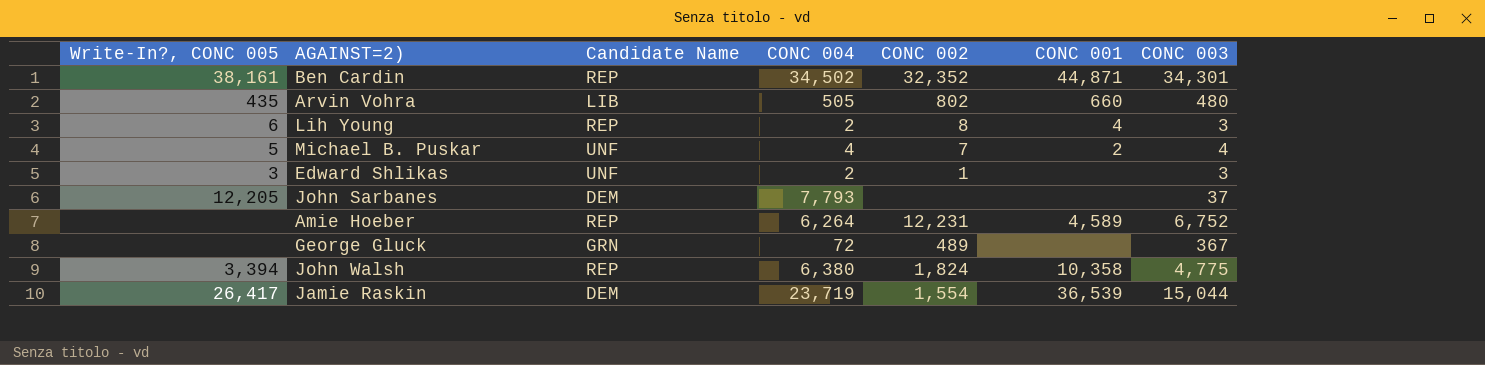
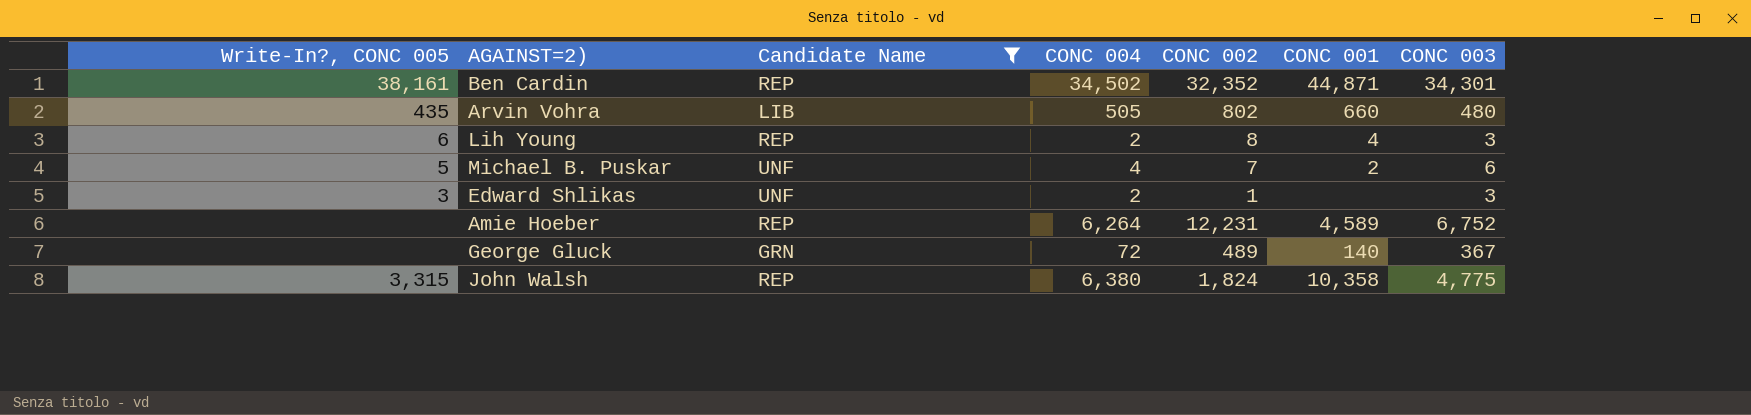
filter: none -> Candidate Name != DEM
Michael B. Puskar | CONC 003: 4 -> 6
George Gluck | CONC 001: none -> 140
John Walsh | Write-In?, CONC 005: 3,394 -> 3,315

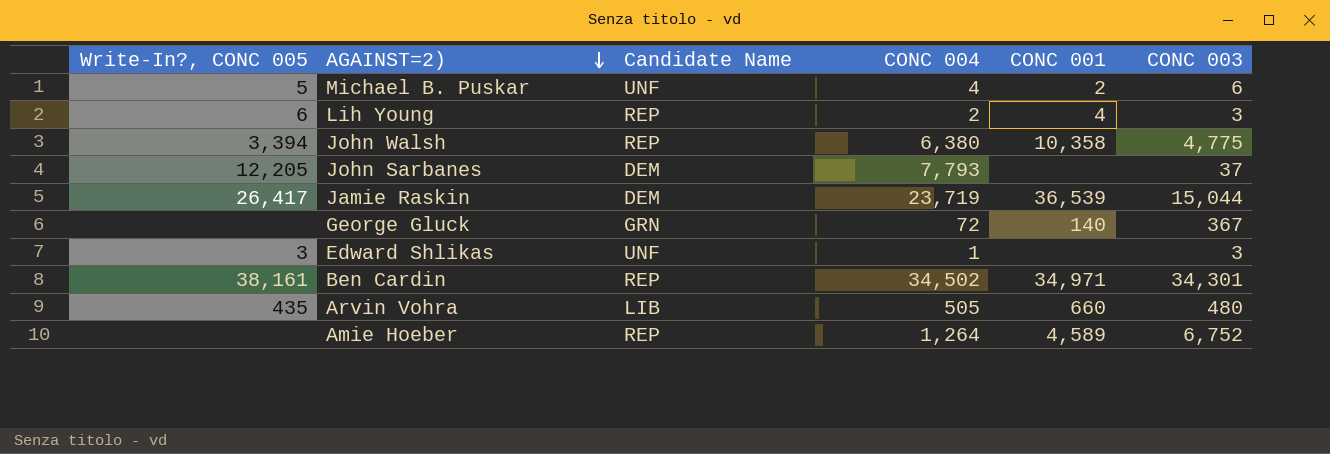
filter: Candidate Name != DEM -> none
row order: none -> AGAINST=2) descending
column CONC 002 | position: 5 -> none
John Walsh | Write-In?, CONC 005: 3,315 -> 3,394
Edward Shlikas | CONC 004: 2 -> 1
Ben Cardin | CONC 001: 44,871 -> 34,971
Amie Hoeber | CONC 004: 6,264 -> 1,264

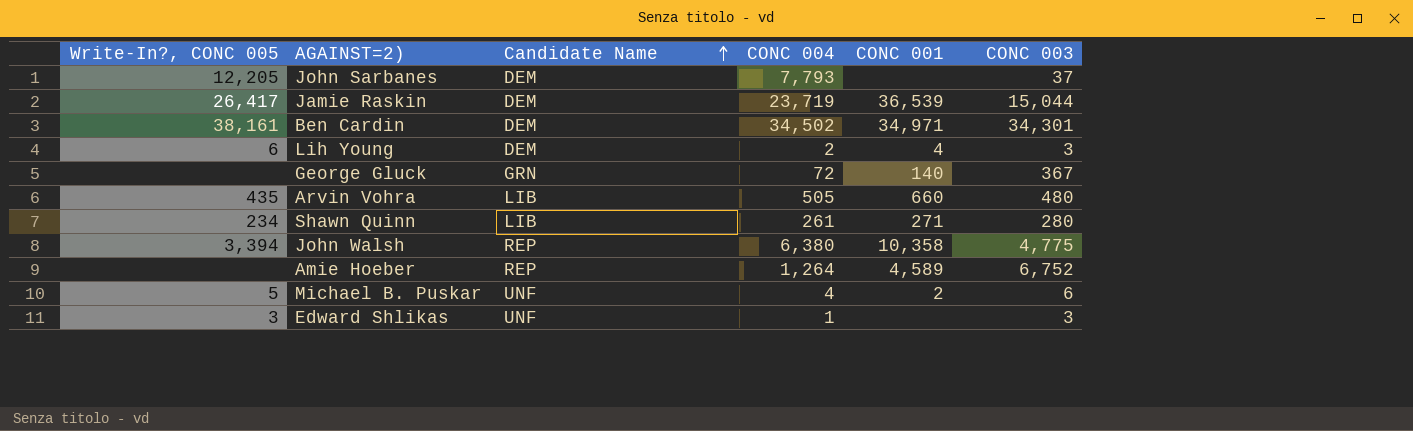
row order: AGAINST=2) descending -> Candidate Name ascending
Ben Cardin | Candidate Name: REP -> DEM
Lih Young | Candidate Name: REP -> DEM
row Shawn Quinn: none -> 234 | LIB | 261 | 271 | 280

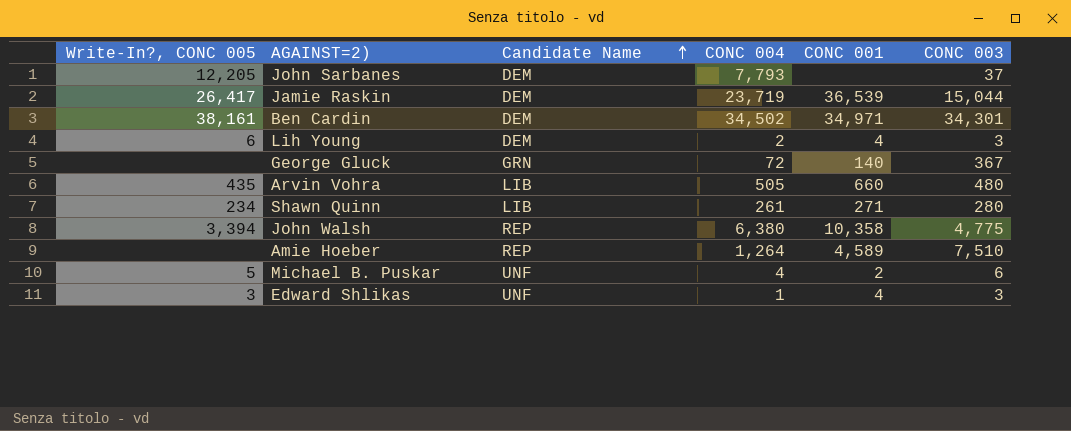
Amie Hoeber | CONC 003: 6,752 -> 7,510
Edward Shlikas | CONC 001: none -> 4

